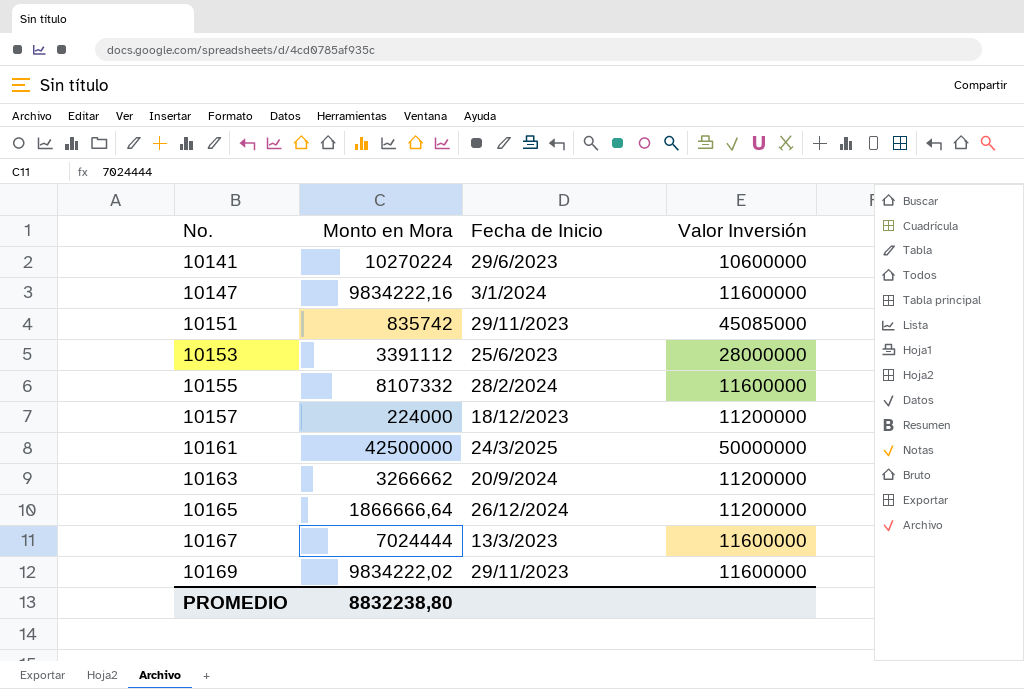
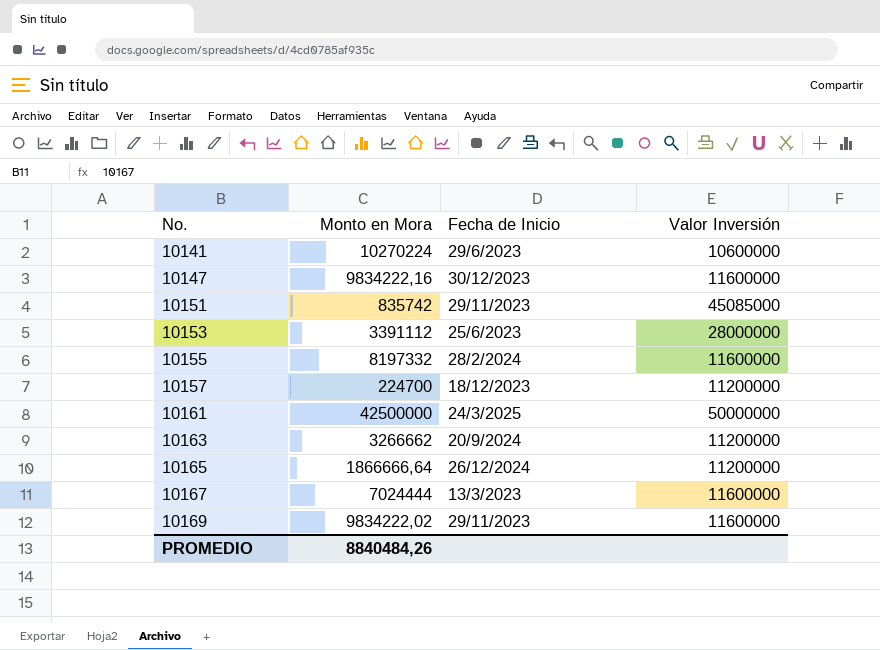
10147 | Fecha de Inicio: 3/1/2024 -> 30/12/2023
10155 | Monto en Mora: 8107332 -> 8197332
10157 | Monto en Mora: 224000 -> 224700
PROMEDIO | Monto en Mora: 8832238,80 -> 8840484,26

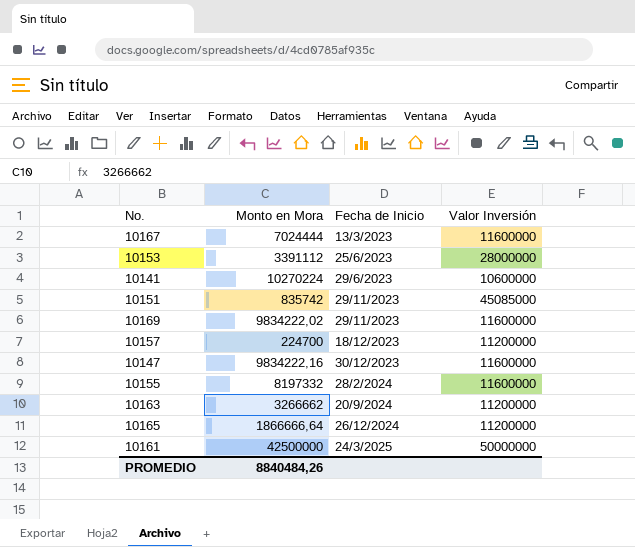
row order: No. ascending -> Fecha de Inicio ascending

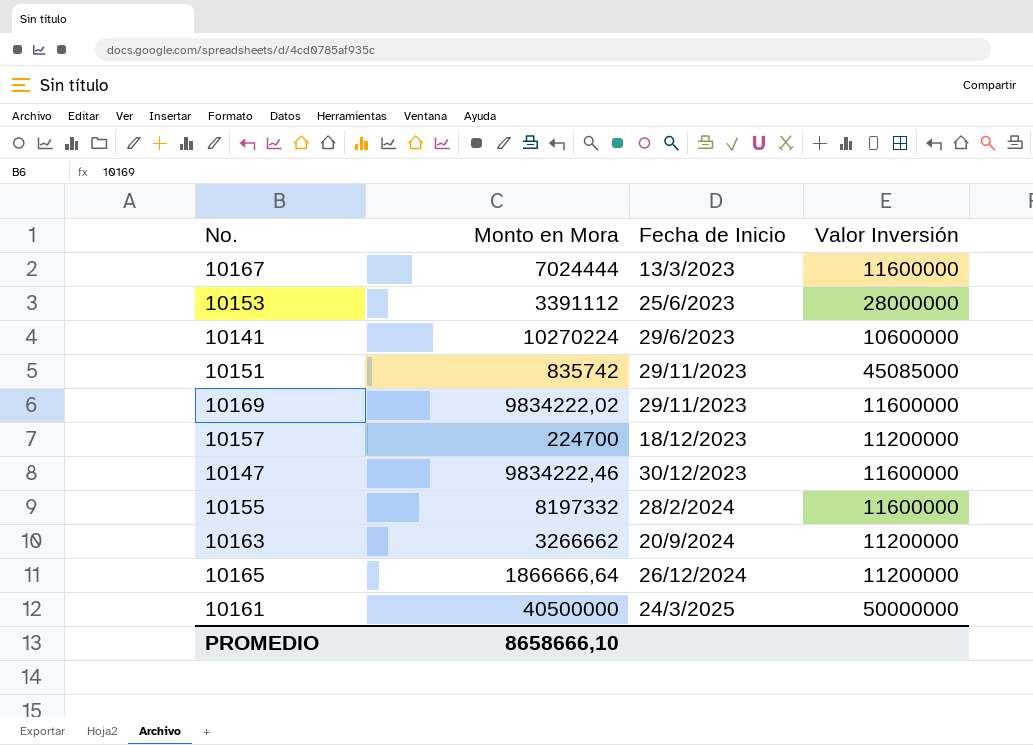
10147 | Monto en Mora: 9834222,16 -> 9834222,46
10161 | Monto en Mora: 42500000 -> 40500000
PROMEDIO | Monto en Mora: 8840484,26 -> 8658666,10

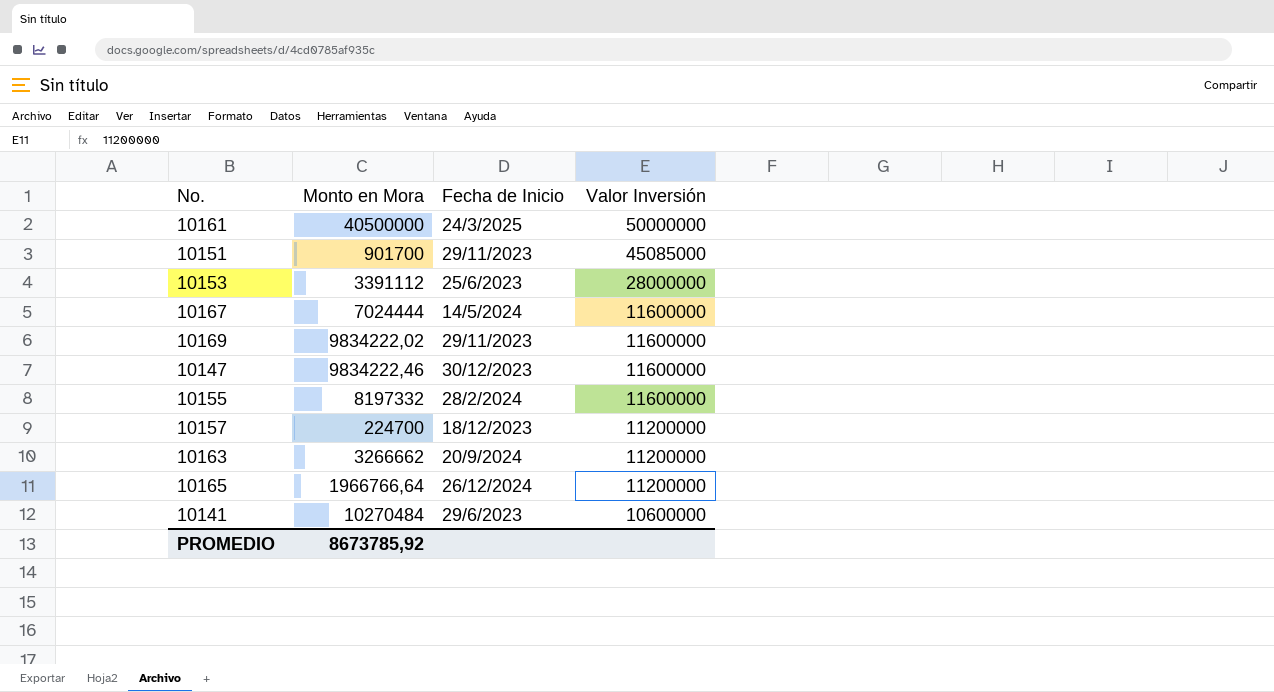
row order: Fecha de Inicio ascending -> Valor Inversión descending
10151 | Monto en Mora: 835742 -> 901700
10167 | Fecha de Inicio: 13/3/2023 -> 14/5/2024
10165 | Monto en Mora: 1866666,64 -> 1966766,64
10141 | Monto en Mora: 10270224 -> 10270484
PROMEDIO | Monto en Mora: 8658666,10 -> 8673785,92

